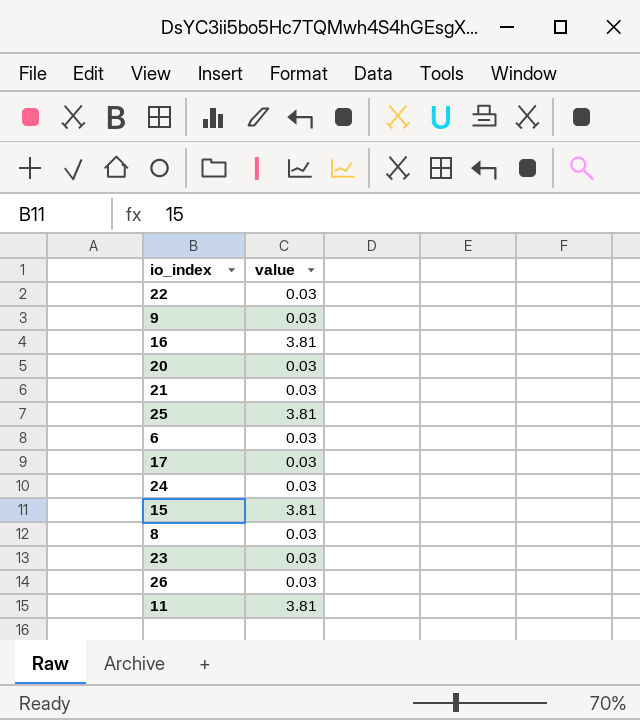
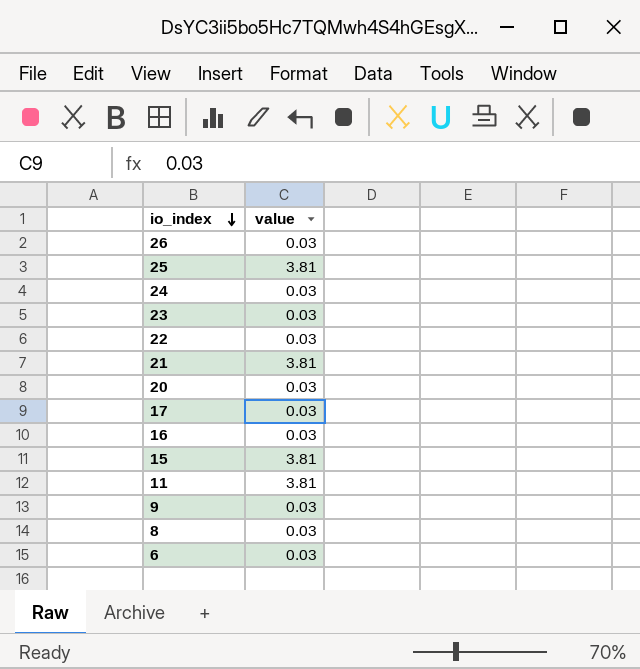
row order: none -> io_index descending
21 | value: 0.03 -> 3.81
16 | value: 3.81 -> 0.03

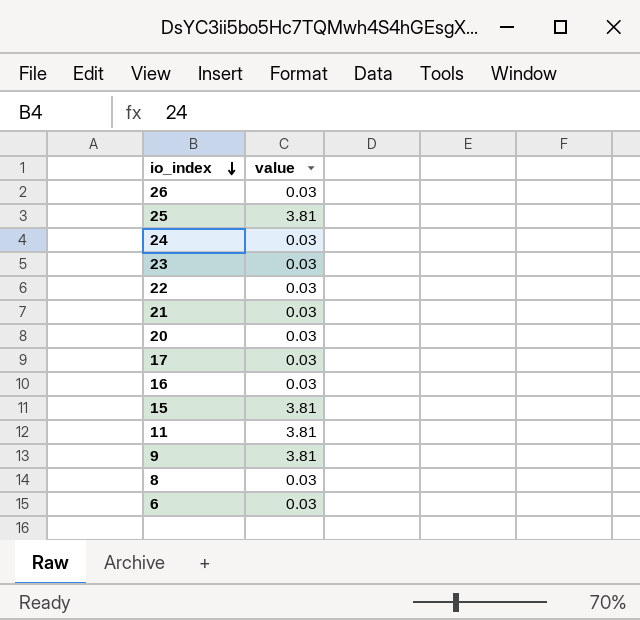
21 | value: 3.81 -> 0.03
9 | value: 0.03 -> 3.81

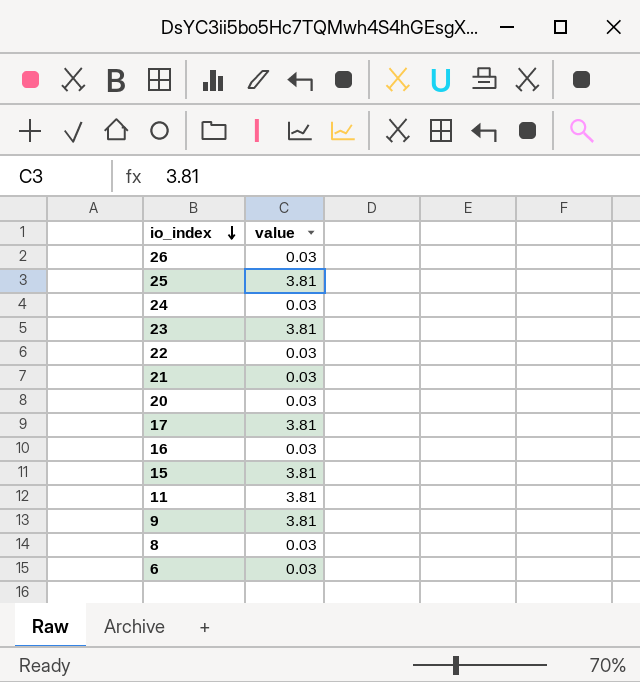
23 | value: 0.03 -> 3.81
17 | value: 0.03 -> 3.81

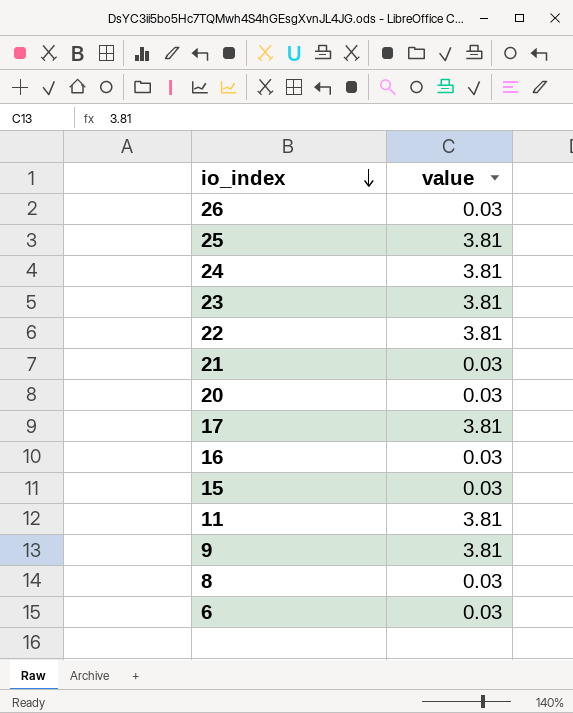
24 | value: 0.03 -> 3.81
22 | value: 0.03 -> 3.81
15 | value: 3.81 -> 0.03

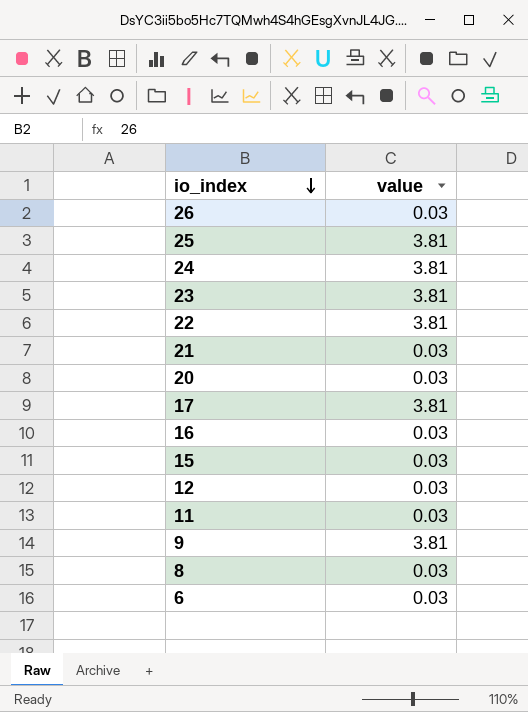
row 12: none -> 0.03
11 | value: 3.81 -> 0.03

